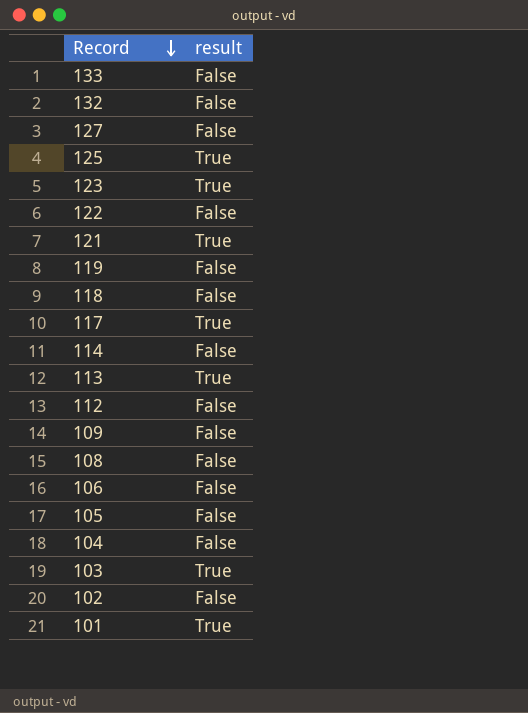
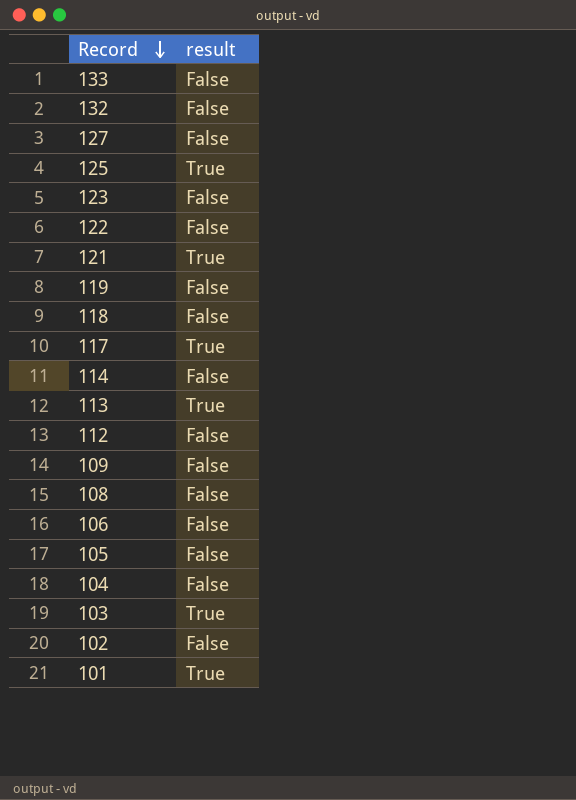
123 | result: True -> False

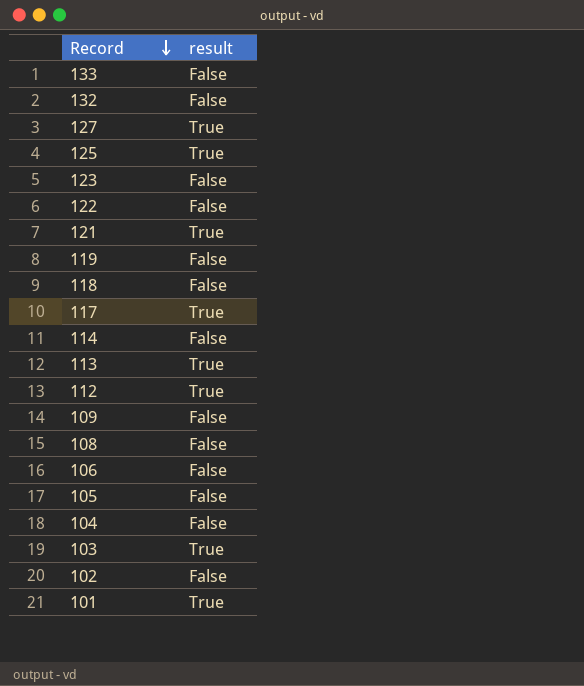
127 | result: False -> True
112 | result: False -> True

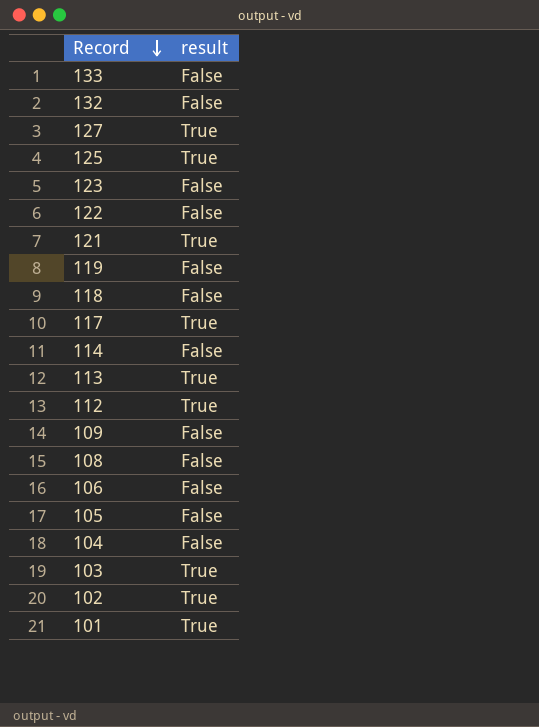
102 | result: False -> True

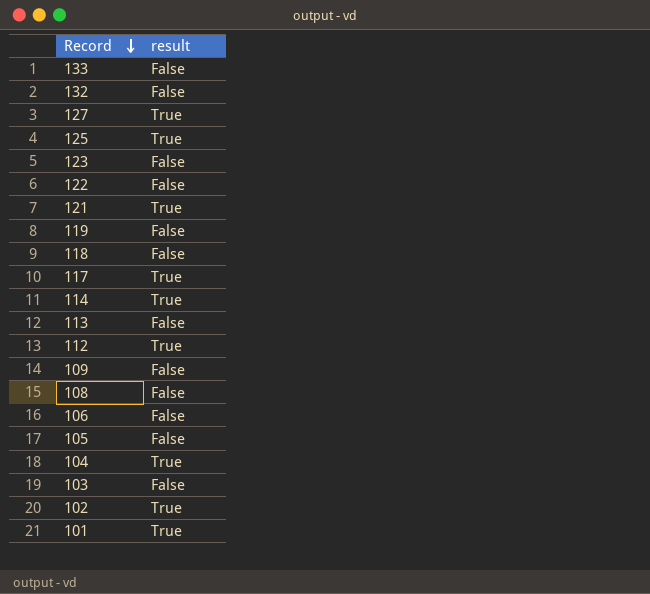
114 | result: False -> True
113 | result: True -> False
104 | result: False -> True
103 | result: True -> False

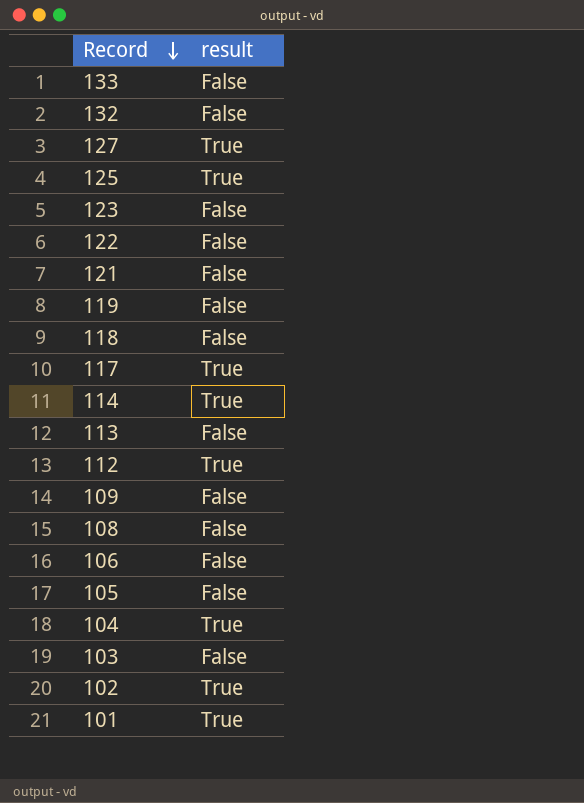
121 | result: True -> False

